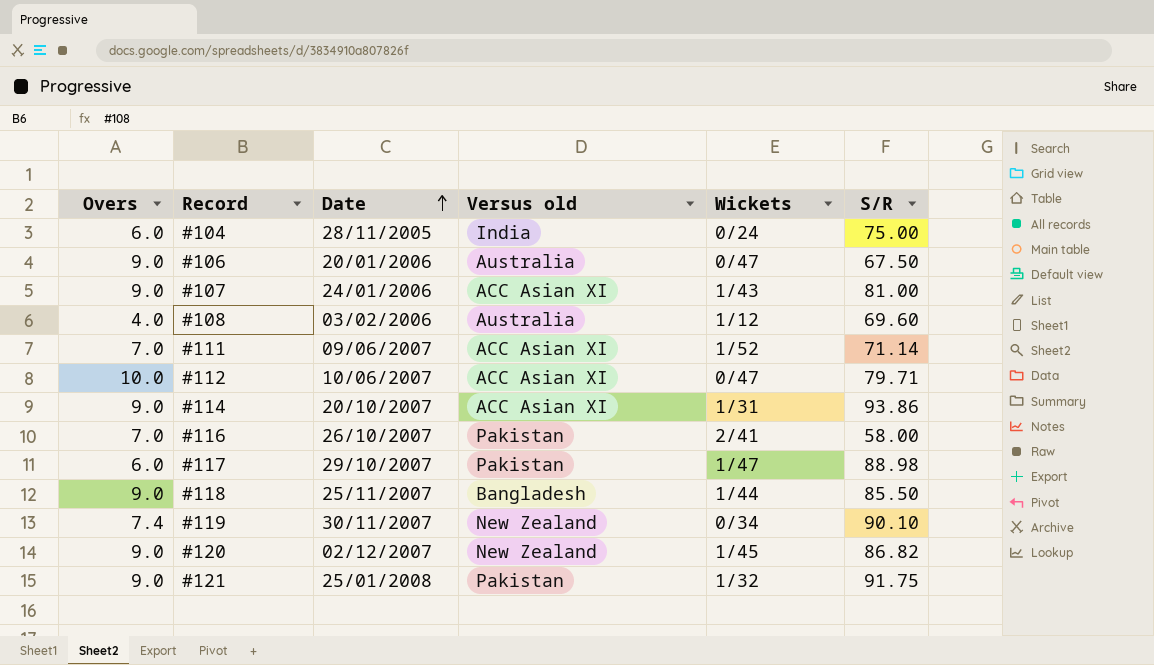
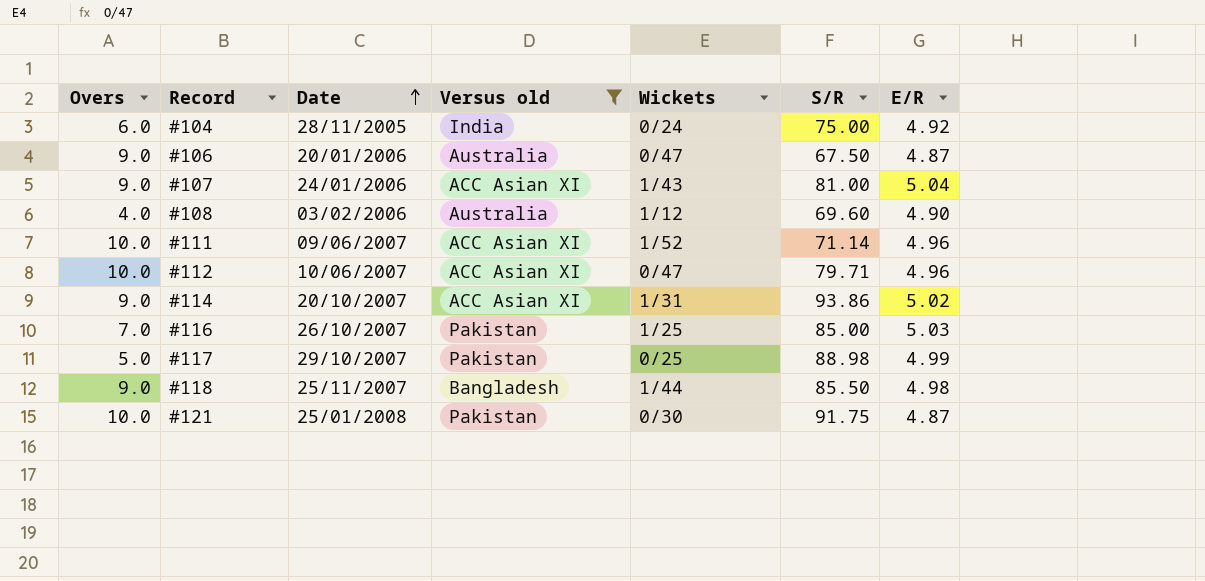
filter: none -> Versus old != New Zealand
column E/R | position: none -> 7
#111 | Overs: 7.0 -> 10.0
#116 | Wickets: 2/41 -> 1/25
#116 | S/R: 58.00 -> 85.00
#117 | Overs: 6.0 -> 5.0
#117 | Wickets: 1/47 -> 0/25
#121 | Overs: 9.0 -> 10.0
#121 | Wickets: 1/32 -> 0/30

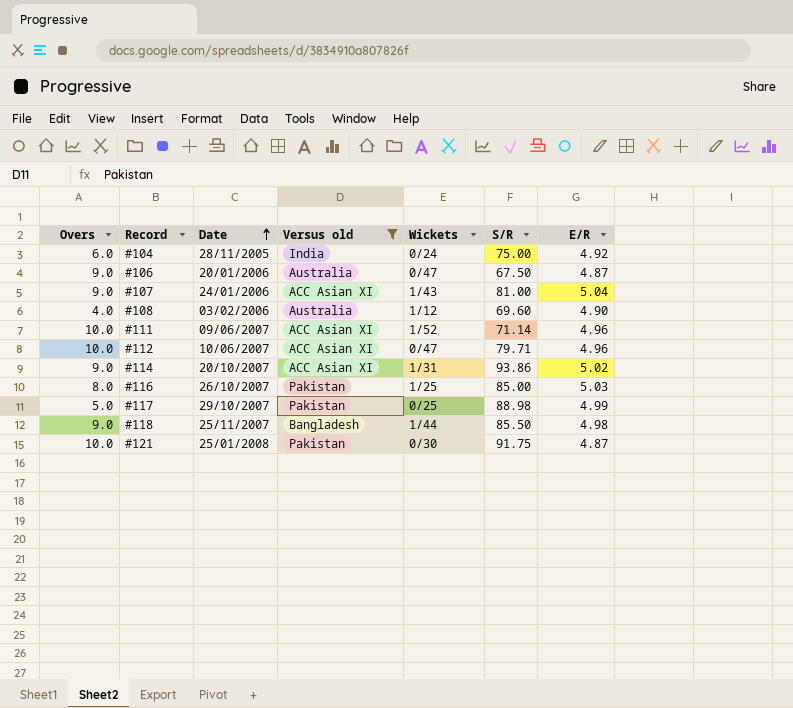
#116 | Overs: 7.0 -> 8.0

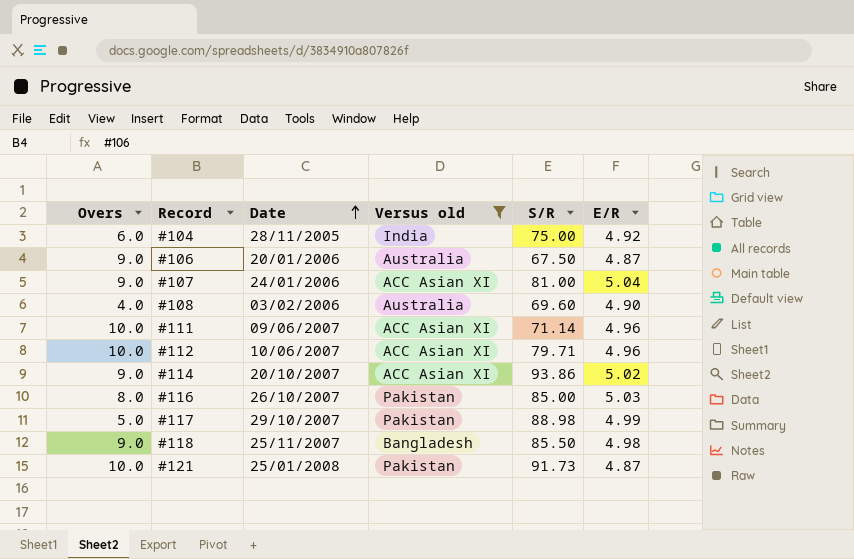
column Wickets | position: 5 -> none
#121 | S/R: 91.75 -> 91.73

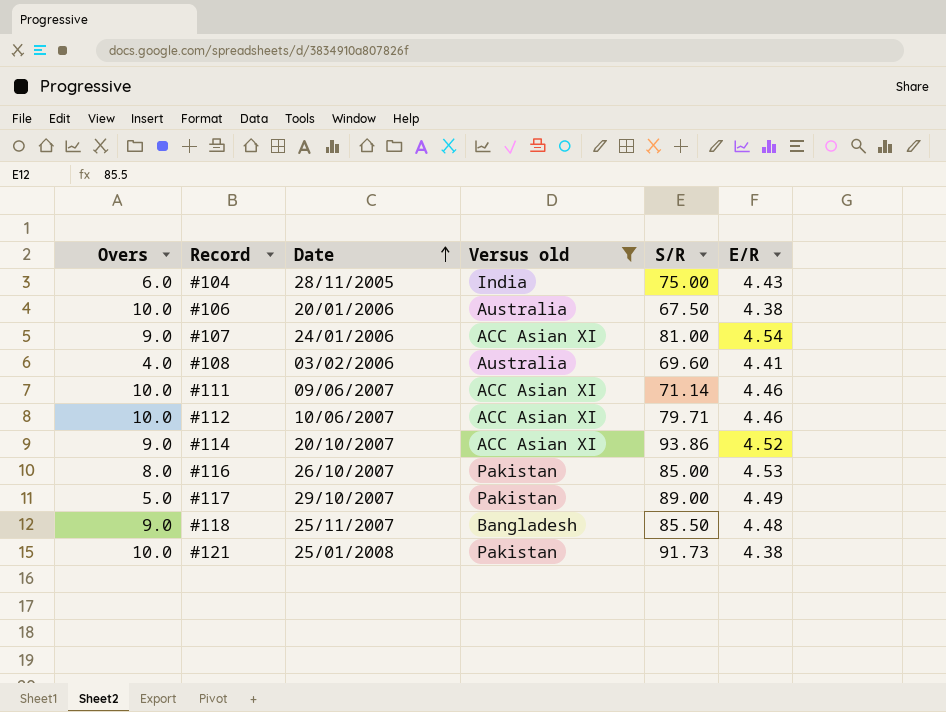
#104 | E/R: 4.92 -> 4.43
#106 | Overs: 9.0 -> 10.0
#106 | E/R: 4.87 -> 4.38
#107 | E/R: 5.04 -> 4.54
#108 | E/R: 4.90 -> 4.41
#111 | E/R: 4.96 -> 4.46
#112 | E/R: 4.96 -> 4.46
#114 | E/R: 5.02 -> 4.52
#116 | E/R: 5.03 -> 4.53
#117 | S/R: 88.98 -> 89.00
#117 | E/R: 4.99 -> 4.49
#118 | E/R: 4.98 -> 4.48
#121 | E/R: 4.87 -> 4.38

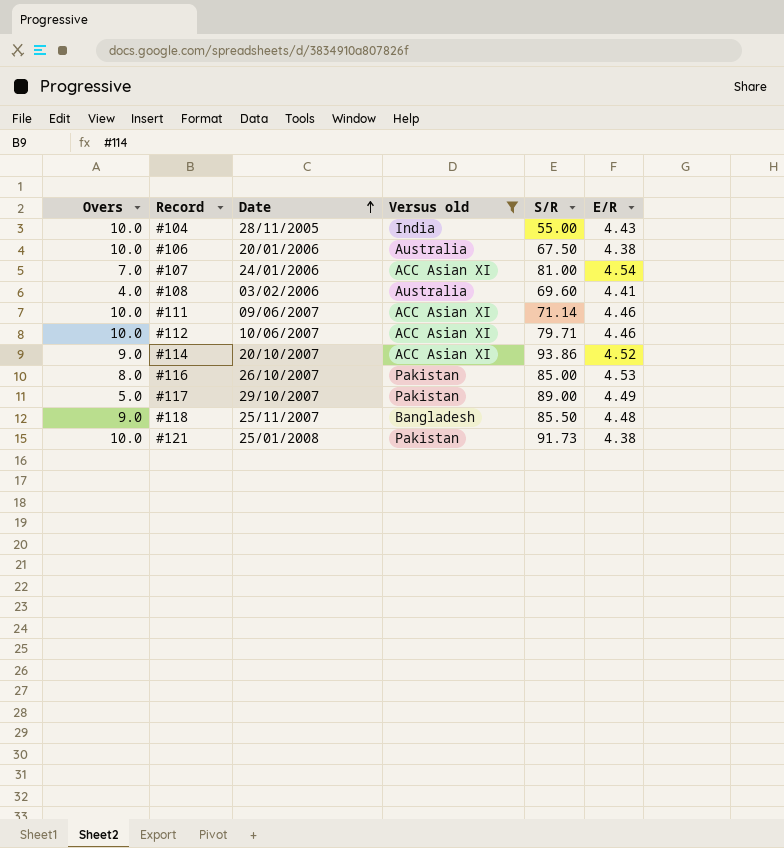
#104 | Overs: 6.0 -> 10.0
#104 | S/R: 75.00 -> 55.00
#107 | Overs: 9.0 -> 7.0

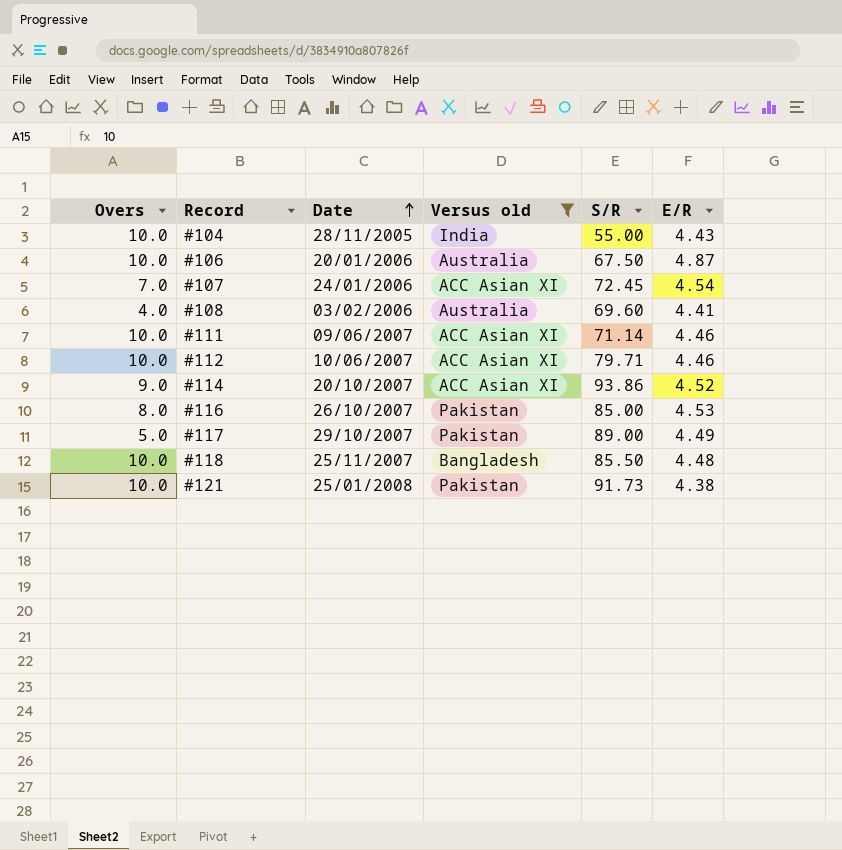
#106 | E/R: 4.38 -> 4.87
#107 | S/R: 81.00 -> 72.45
#118 | Overs: 9.0 -> 10.0

